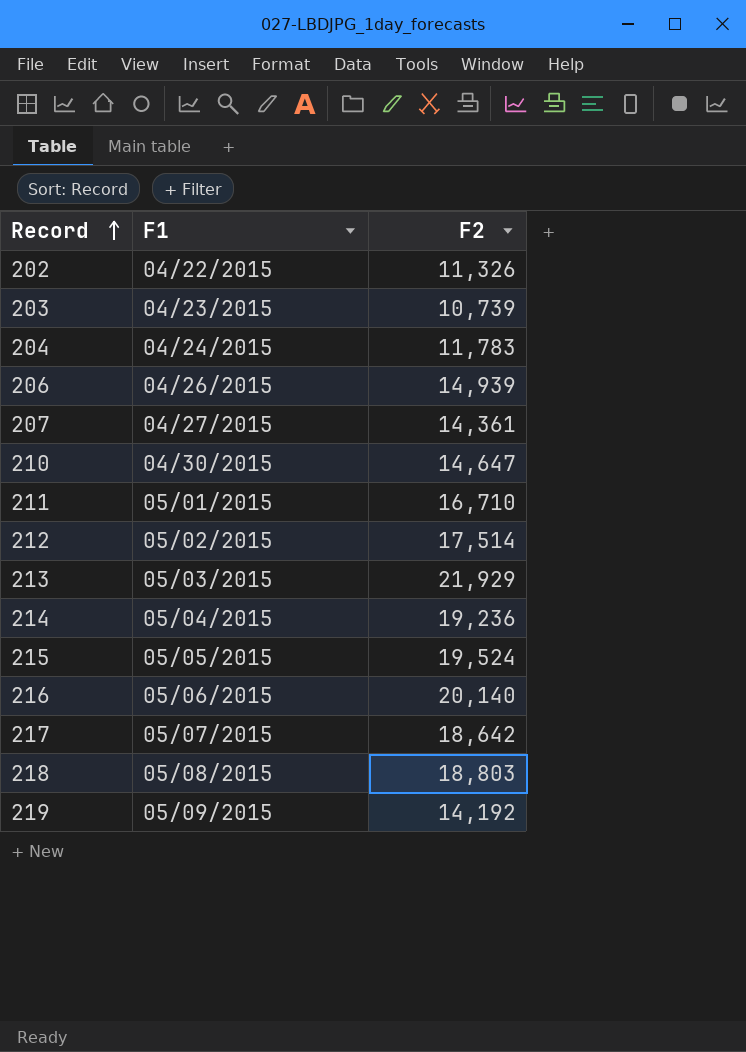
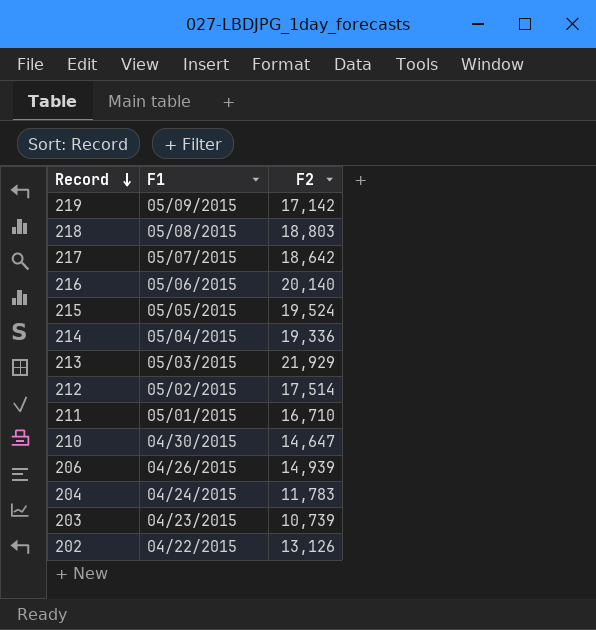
row order: Record ascending -> Record descending
row 207: 04/27/2015 | 14,361 -> none
219 | F2: 14,192 -> 17,142
214 | F2: 19,236 -> 19,336
202 | F2: 11,326 -> 13,126

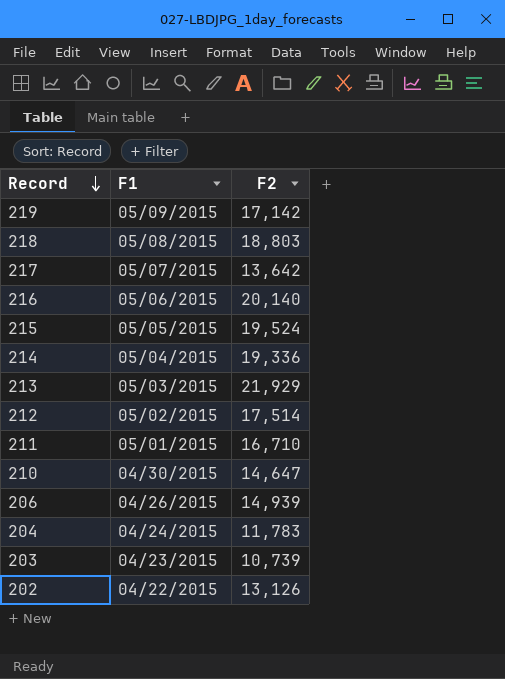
217 | F2: 18,642 -> 13,642

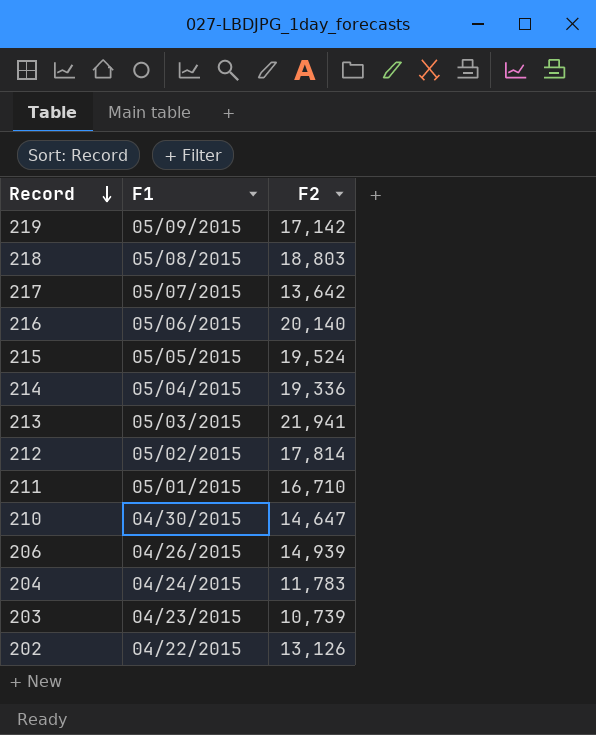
213 | F2: 21,929 -> 21,941
212 | F2: 17,514 -> 17,814

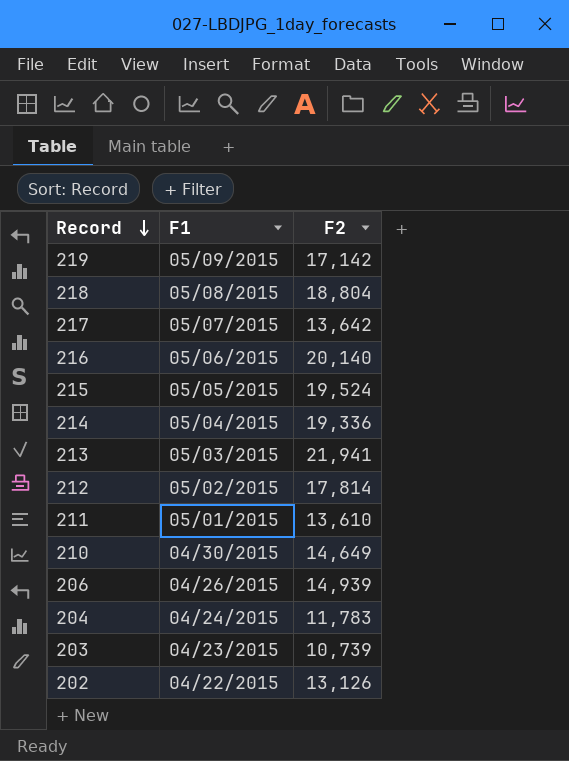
218 | F2: 18,803 -> 18,804
211 | F2: 16,710 -> 13,610
210 | F2: 14,647 -> 14,649

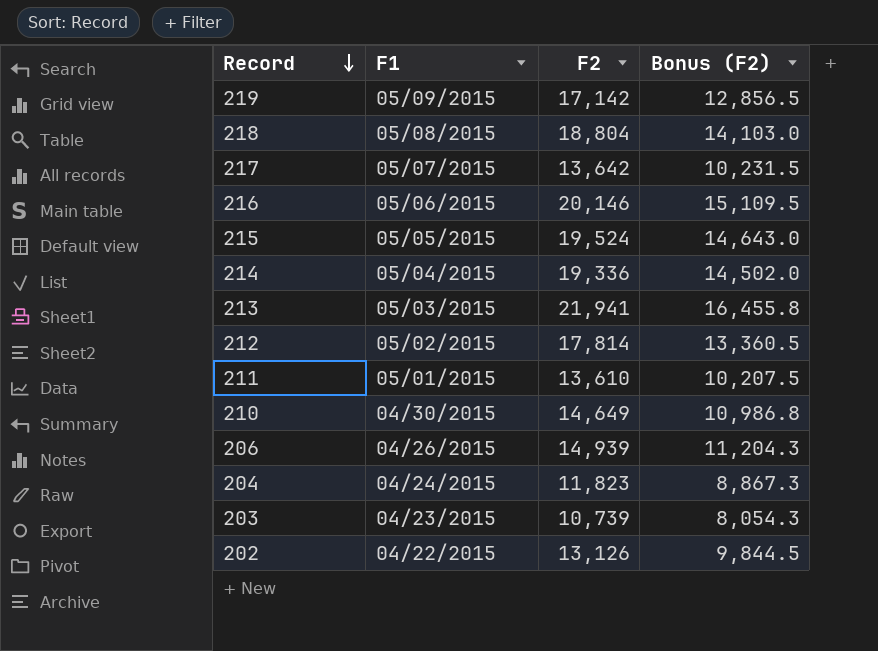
column Bonus (F2) | formula: none -> [F2] * 0.75
216 | F2: 20,140 -> 20,146
204 | F2: 11,783 -> 11,823

